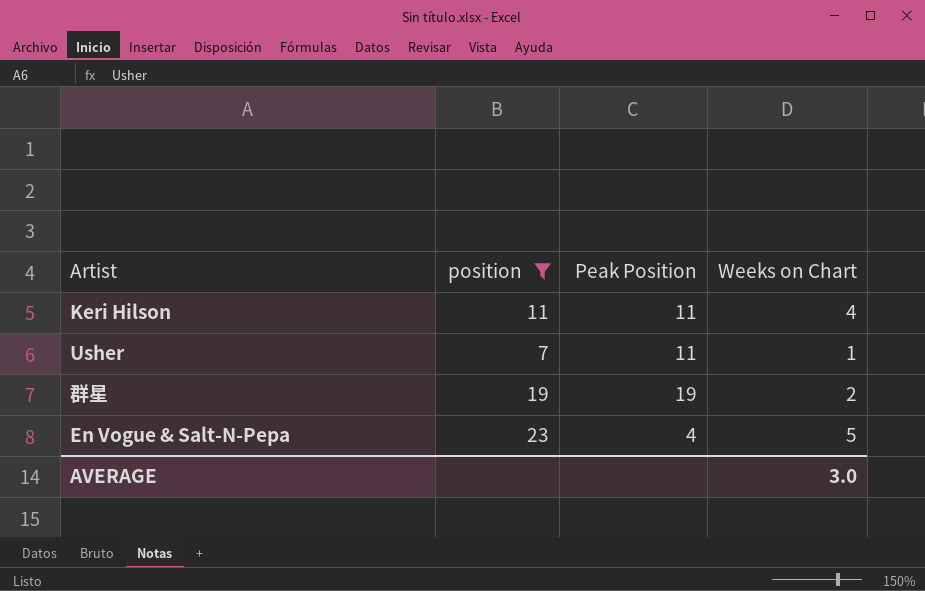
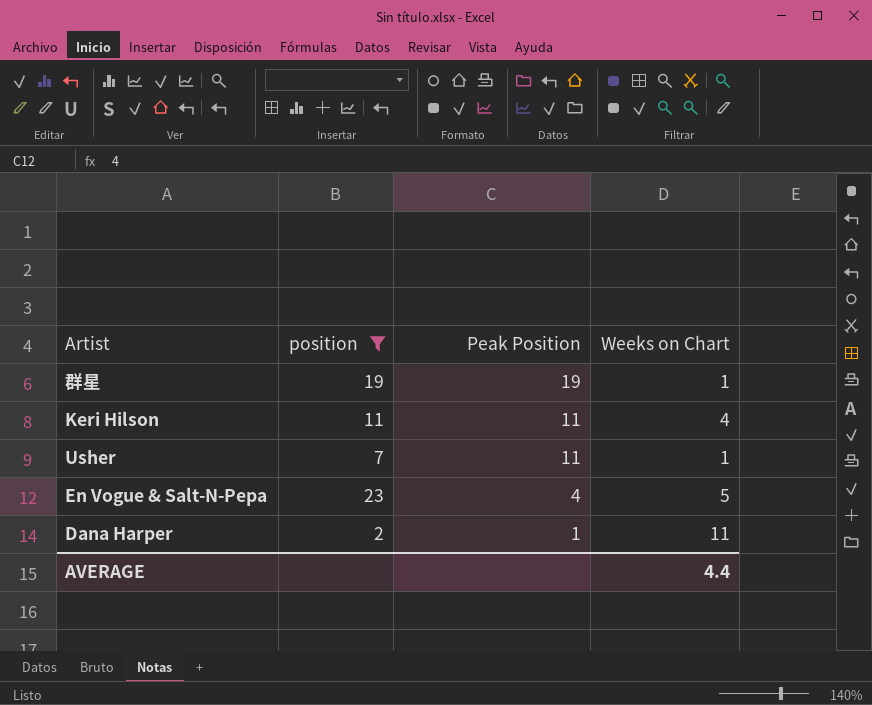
row order: none -> Peak Position descending
群星 | Weeks on Chart: 2 -> 1
row Dana Harper: none -> 2 | 1 | 11
AVERAGE | Weeks on Chart: 3.0 -> 4.4

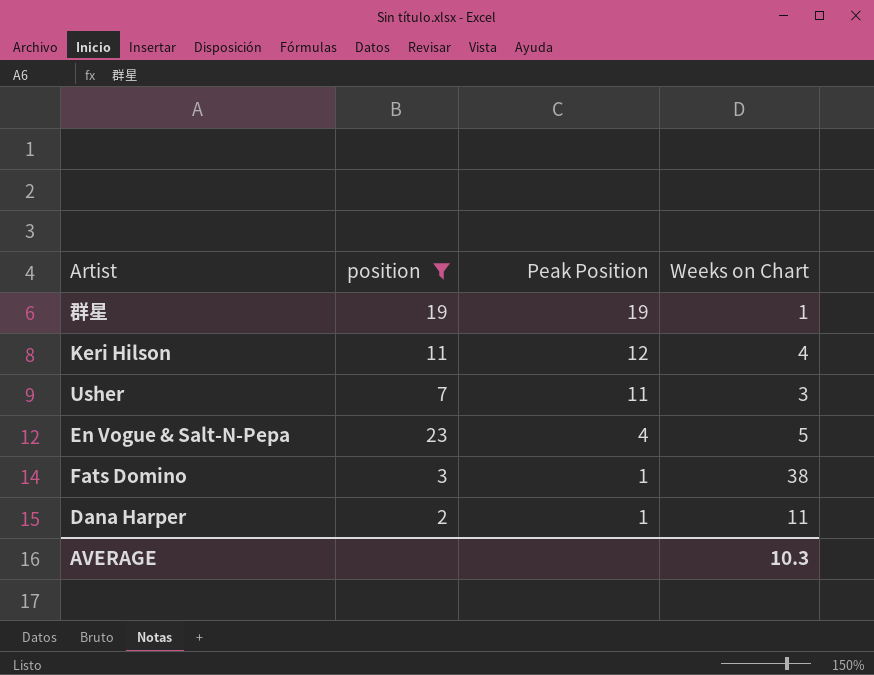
Keri Hilson | Peak Position: 11 -> 12
Usher | Weeks on Chart: 1 -> 3
row Fats Domino: none -> 3 | 1 | 38
AVERAGE | Weeks on Chart: 4.4 -> 10.3

